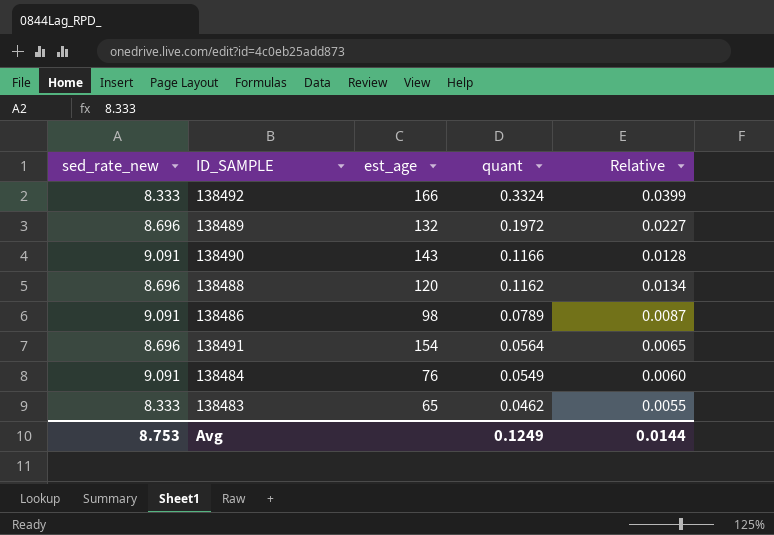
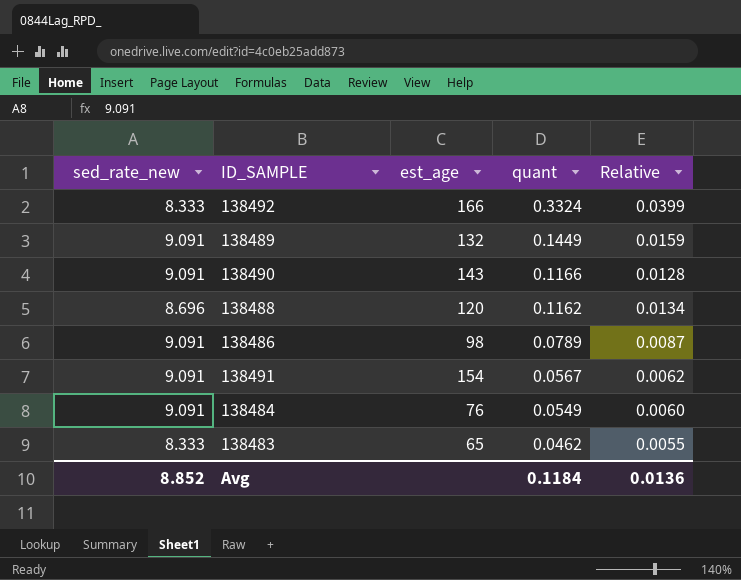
138489 | sed_rate_new: 8.696 -> 9.091
138489 | quant: 0.1972 -> 0.1449
138489 | Relative: 0.0227 -> 0.0159
138491 | sed_rate_new: 8.696 -> 9.091
138491 | quant: 0.0564 -> 0.0567
138491 | Relative: 0.0065 -> 0.0062
Avg | sed_rate_new: 8.753 -> 8.852
Avg | quant: 0.1249 -> 0.1184
Avg | Relative: 0.0144 -> 0.0136

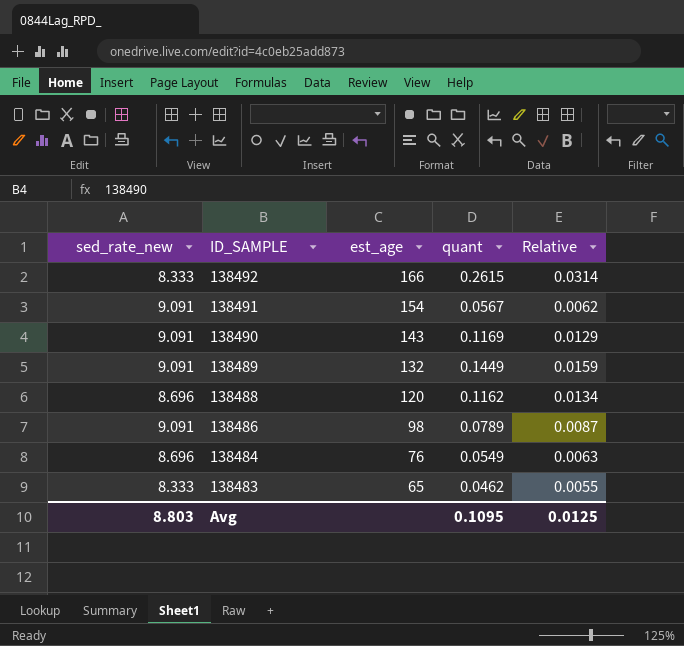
row order: quant descending -> ID_SAMPLE descending
138492 | quant: 0.3324 -> 0.2615
138492 | Relative: 0.0399 -> 0.0314
138490 | quant: 0.1166 -> 0.1169
138490 | Relative: 0.0128 -> 0.0129
138484 | sed_rate_new: 9.091 -> 8.696
138484 | Relative: 0.0060 -> 0.0063
Avg | sed_rate_new: 8.852 -> 8.803
Avg | quant: 0.1184 -> 0.1095
Avg | Relative: 0.0136 -> 0.0125

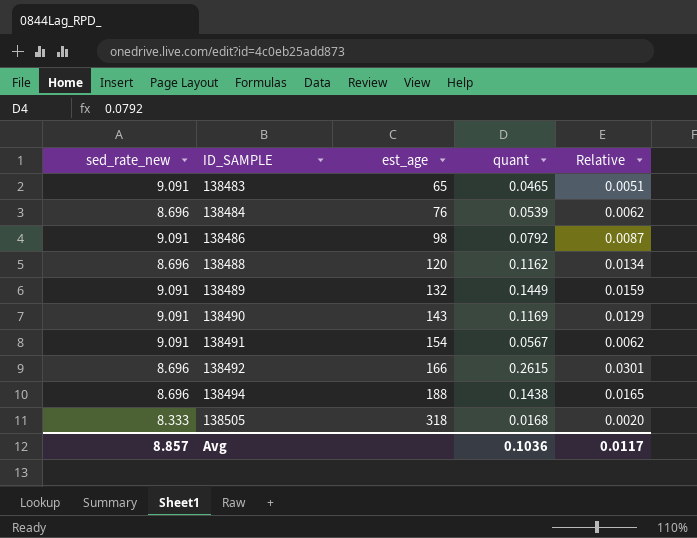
row order: ID_SAMPLE descending -> ID_SAMPLE ascending
138483 | sed_rate_new: 8.333 -> 9.091
138483 | quant: 0.0462 -> 0.0465
138483 | Relative: 0.0055 -> 0.0051
138484 | quant: 0.0549 -> 0.0539
138484 | Relative: 0.0063 -> 0.0062
138486 | quant: 0.0789 -> 0.0792
138492 | sed_rate_new: 8.333 -> 8.696
138492 | Relative: 0.0314 -> 0.0301
row 138494: none -> 8.696 | 188 | 0.1438 | 0.0165
row 138505: none -> 8.333 | 318 | 0.0168 | 0.0020
Avg | sed_rate_new: 8.803 -> 8.857
Avg | quant: 0.1095 -> 0.1036
Avg | Relative: 0.0125 -> 0.0117

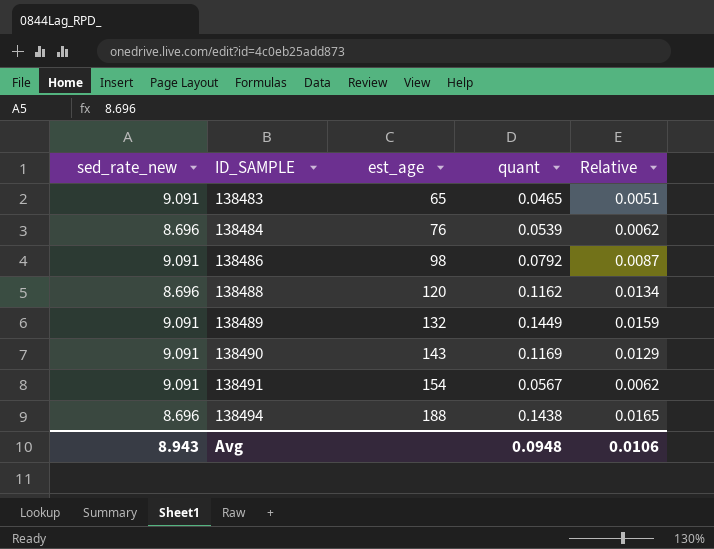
row 138492: 8.696 | 166 | 0.2615 | 0.0301 -> none
row 138505: 8.333 | 318 | 0.0168 | 0.0020 -> none
Avg | sed_rate_new: 8.857 -> 8.943
Avg | quant: 0.1036 -> 0.0948
Avg | Relative: 0.0117 -> 0.0106

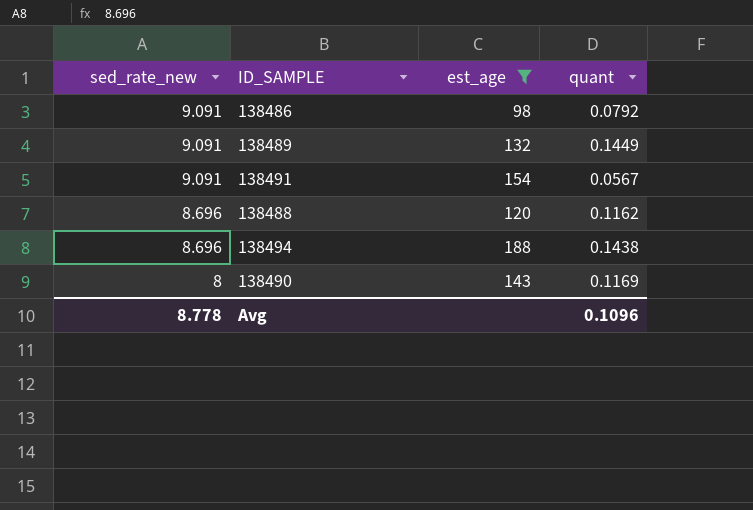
filter: none -> est_age >= 98
row order: ID_SAMPLE ascending -> sed_rate_new descending
column Relative | formula: [quant] / [sed_rate_new] -> none
138490 | sed_rate_new: 9.091 -> 8
Avg | sed_rate_new: 8.943 -> 8.778
Avg | quant: 0.0948 -> 0.1096

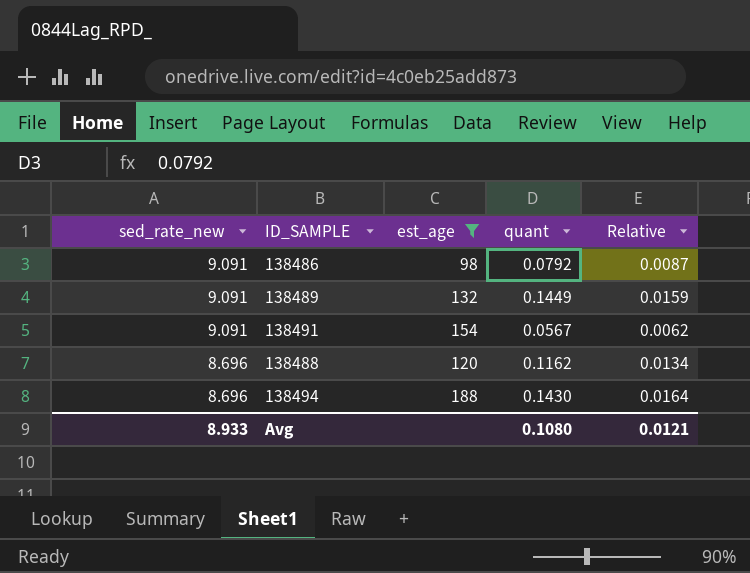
column Relative | formula: none -> [quant] / [sed_rate_new]
row 138490: 8 | 143 | 0.1169 -> none
138494 | quant: 0.1438 -> 0.1430
Avg | sed_rate_new: 8.778 -> 8.933
Avg | quant: 0.1096 -> 0.1080

